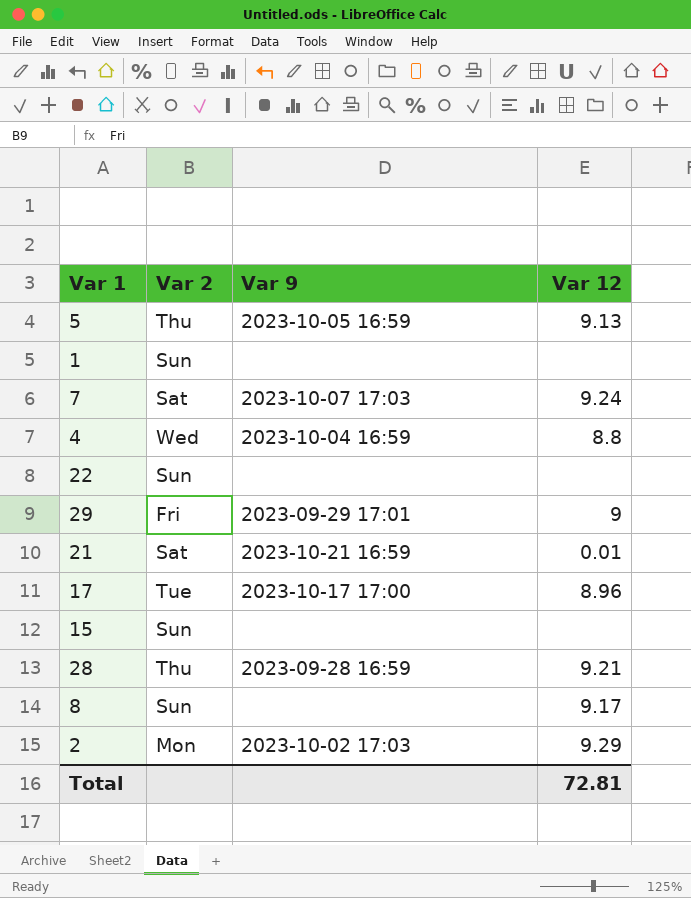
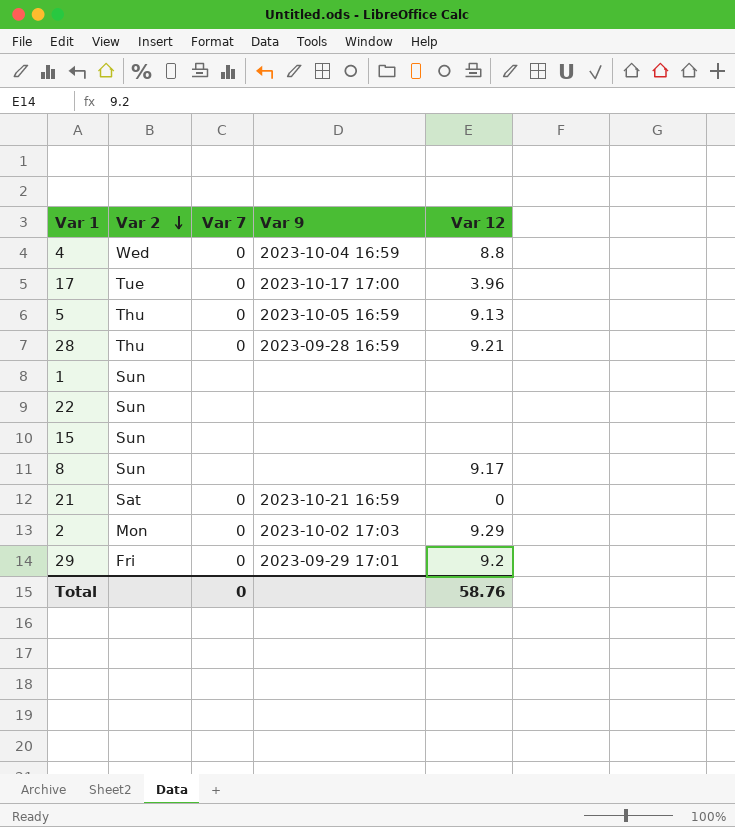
row order: none -> Var 2 descending
column Var 7 | position: none -> 3
row 7: Sat | 2023-10-07 17:03 | 9.24 -> none
17 | Var 12: 8.96 -> 3.96
21 | Var 12: 0.01 -> 0
29 | Var 12: 9 -> 9.2
Total | Var 12: 72.81 -> 58.76

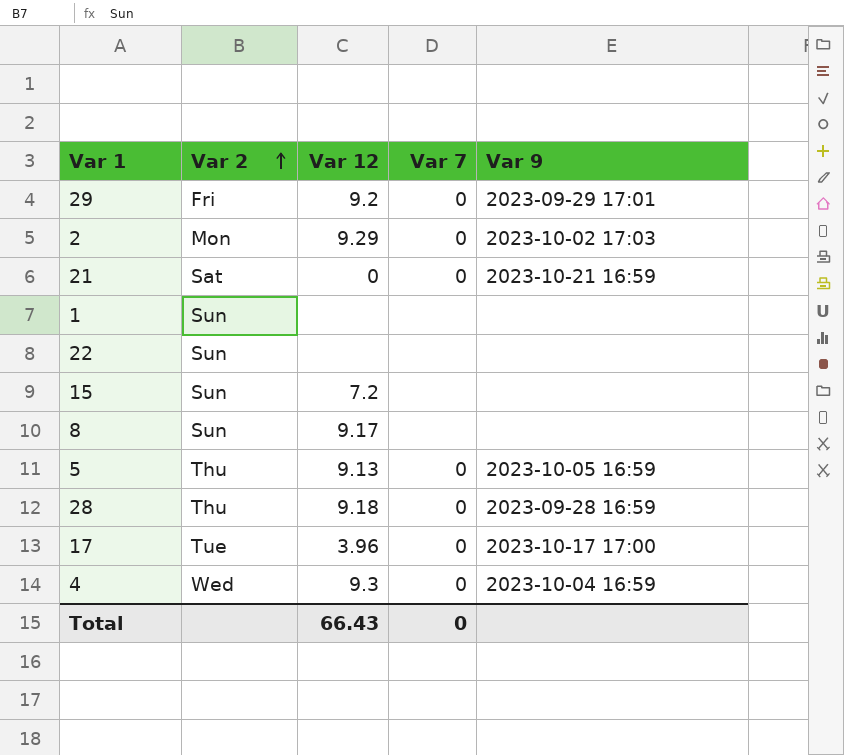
row order: Var 2 descending -> Var 2 ascending
column Var 12 | position: 5 -> 3
15 | Var 12: none -> 7.2
28 | Var 12: 9.21 -> 9.18
4 | Var 12: 8.8 -> 9.3
Total | Var 12: 58.76 -> 66.43

